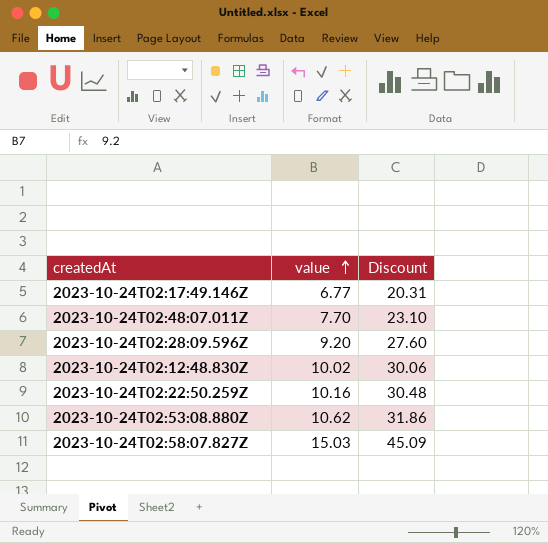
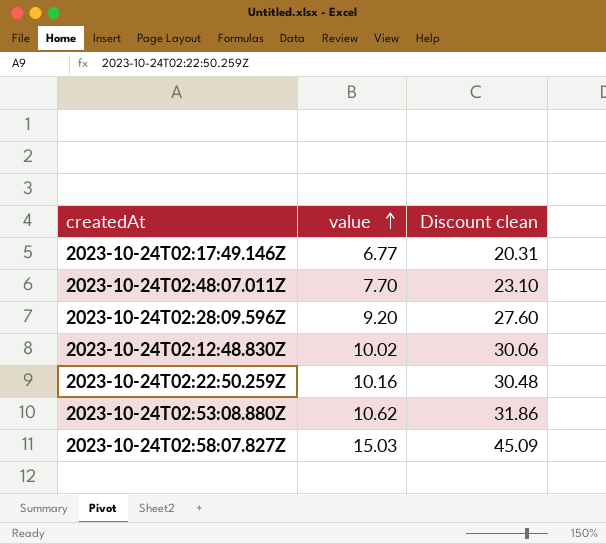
column name: Discount -> Discount clean

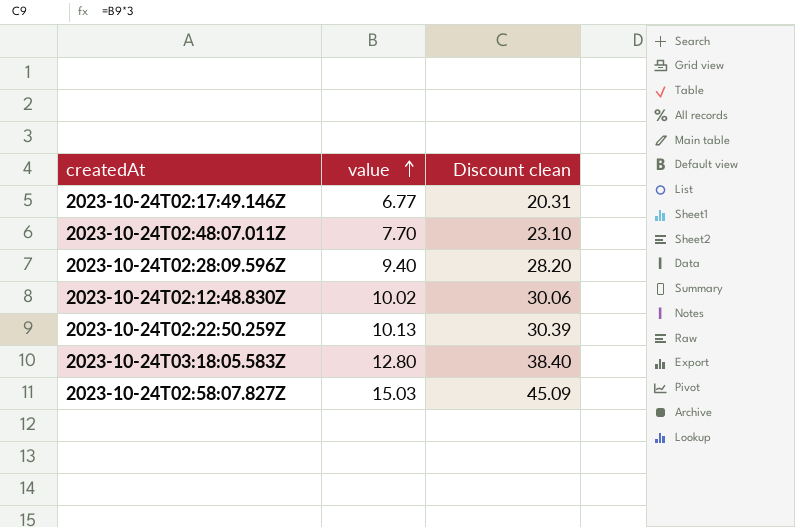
row 2023-10-24T02:53:08.880Z: 10.62 | 31.86 -> none
2023-10-24T02:28:09.596Z | value: 9.20 -> 9.40
2023-10-24T02:28:09.596Z | Discount clean: 27.60 -> 28.20
2023-10-24T02:22:50.259Z | value: 10.16 -> 10.13
2023-10-24T02:22:50.259Z | Discount clean: 30.48 -> 30.39
row 2023-10-24T03:18:05.583Z: none -> 12.80 | 38.40

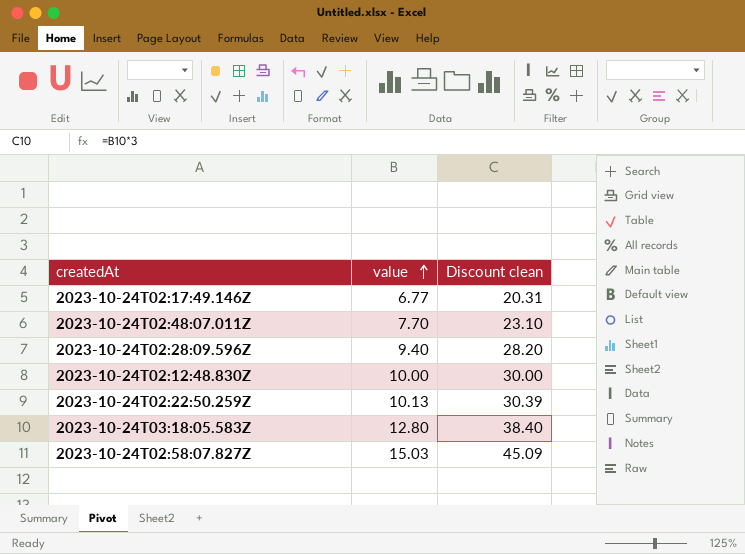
2023-10-24T02:12:48.830Z | value: 10.02 -> 10.00
2023-10-24T02:12:48.830Z | Discount clean: 30.06 -> 30.00

